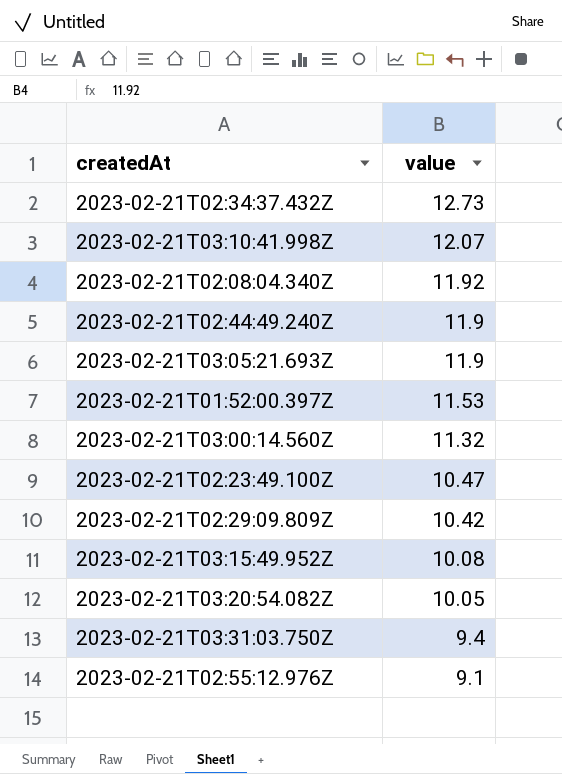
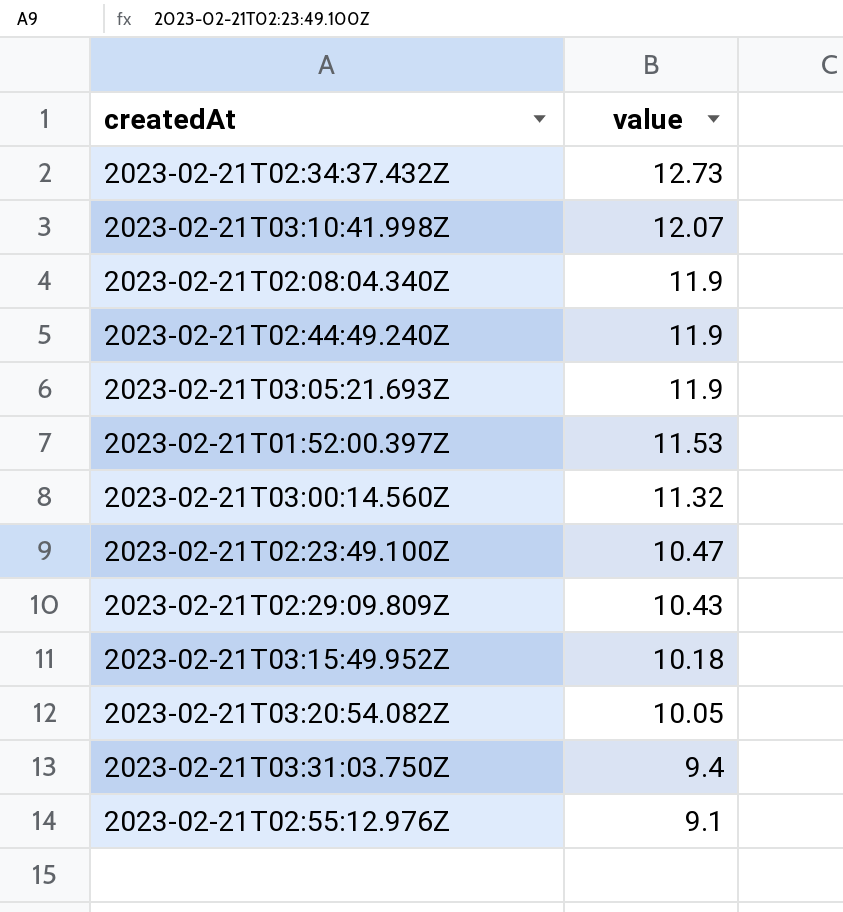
2023-02-21T02:08:04.340Z | value: 11.92 -> 11.9
2023-02-21T02:29:09.809Z | value: 10.42 -> 10.43
2023-02-21T03:15:49.952Z | value: 10.08 -> 10.18

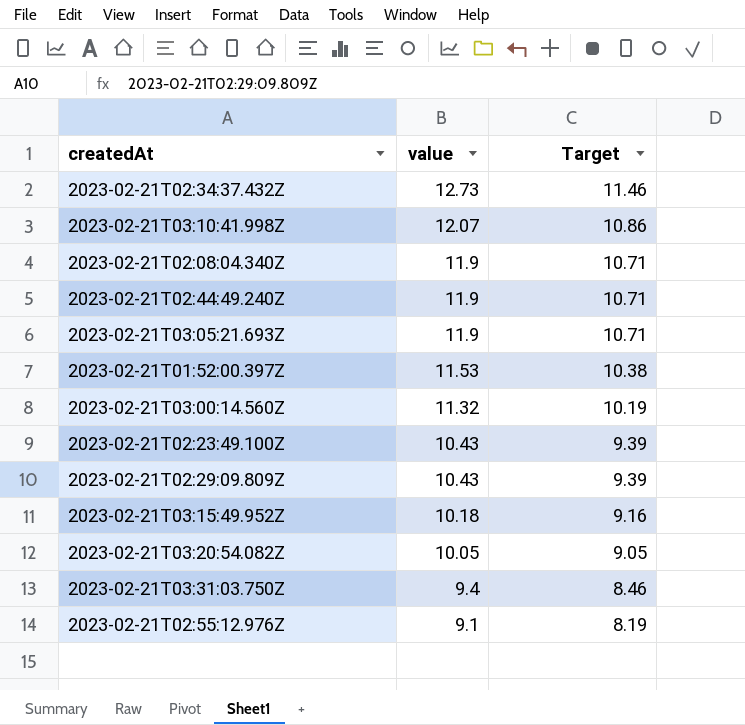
column Target | formula: none -> [value] * 0.9
2023-02-21T02:23:49.100Z | value: 10.47 -> 10.43

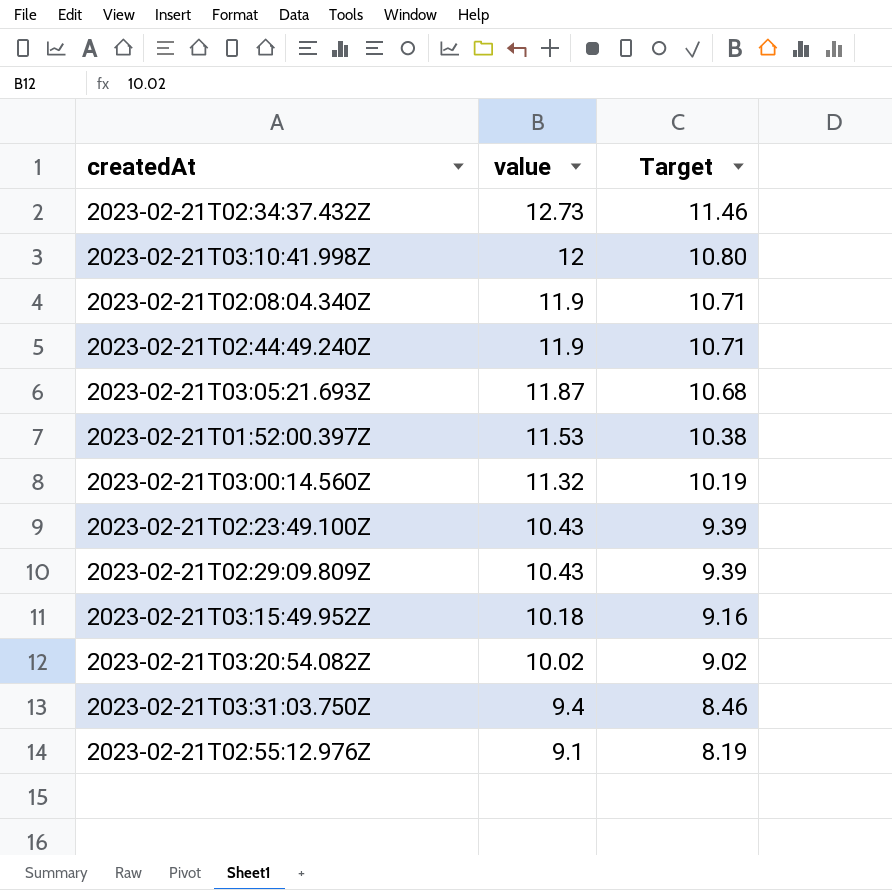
2023-02-21T03:10:41.998Z | value: 12.07 -> 12
2023-02-21T03:10:41.998Z | Target: 10.86 -> 10.80
2023-02-21T03:05:21.693Z | value: 11.9 -> 11.87
2023-02-21T03:05:21.693Z | Target: 10.71 -> 10.68
2023-02-21T03:20:54.082Z | value: 10.05 -> 10.02
2023-02-21T03:20:54.082Z | Target: 9.05 -> 9.02

